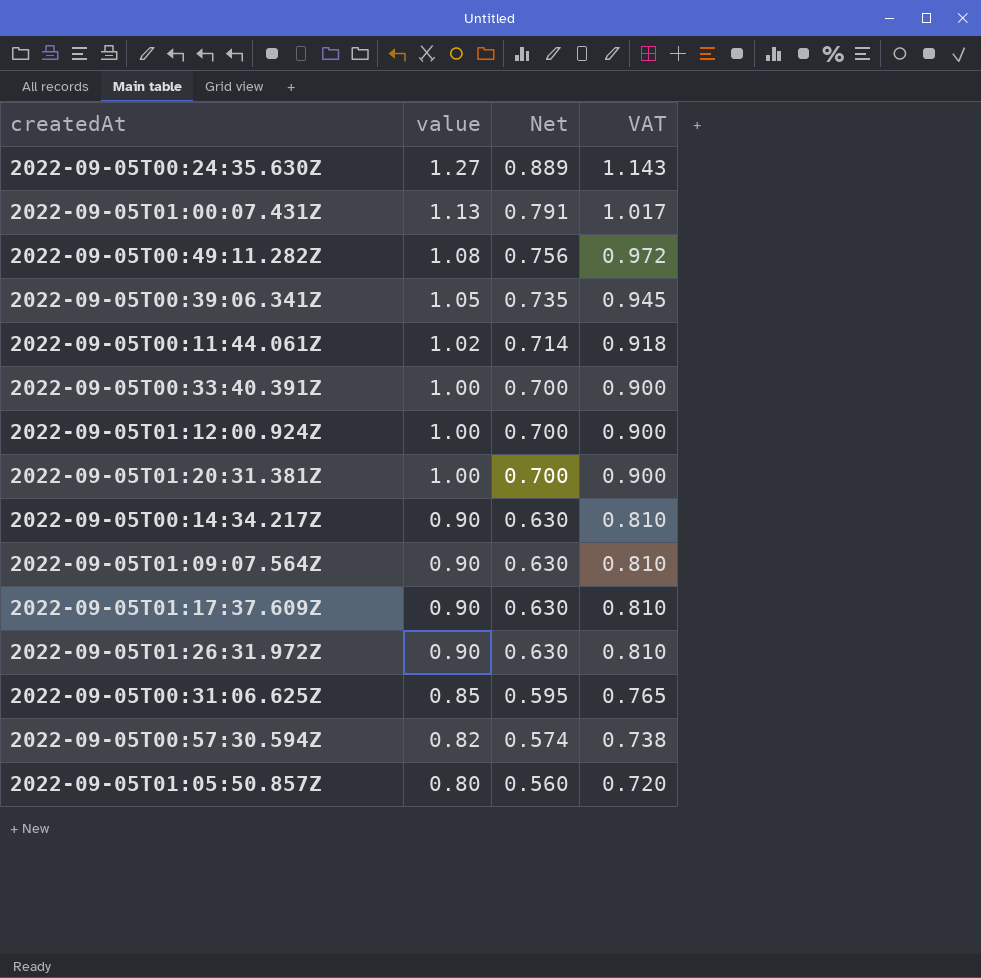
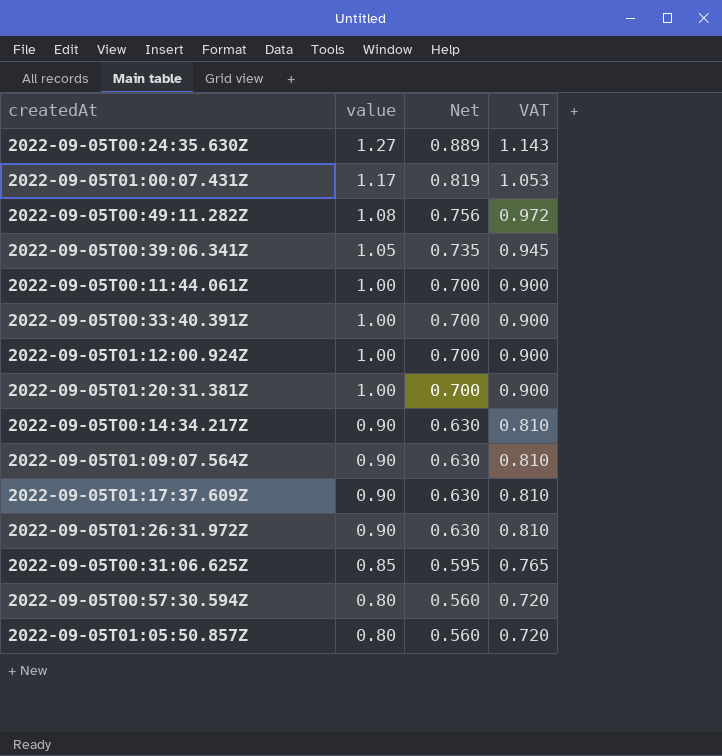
2022-09-05T01:00:07.431Z | value: 1.13 -> 1.17
2022-09-05T01:00:07.431Z | Net: 0.791 -> 0.819
2022-09-05T01:00:07.431Z | VAT: 1.017 -> 1.053
2022-09-05T00:11:44.061Z | value: 1.02 -> 1.00
2022-09-05T00:11:44.061Z | Net: 0.714 -> 0.700
2022-09-05T00:11:44.061Z | VAT: 0.918 -> 0.900
2022-09-05T00:57:30.594Z | value: 0.82 -> 0.80
2022-09-05T00:57:30.594Z | Net: 0.574 -> 0.560
2022-09-05T00:57:30.594Z | VAT: 0.738 -> 0.720

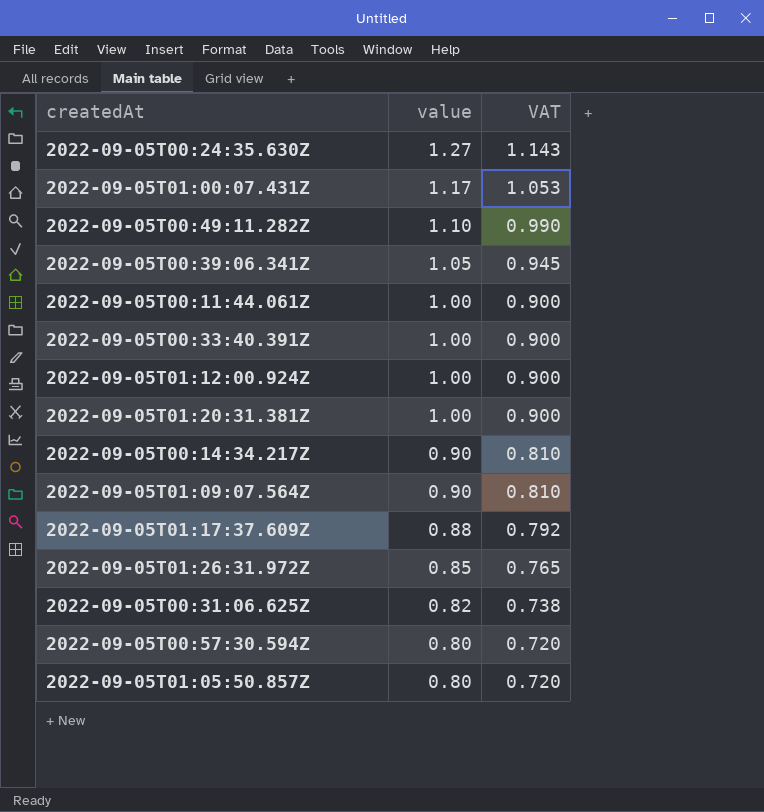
column Net | formula: [value] * 0.7 -> none
2022-09-05T00:49:11.282Z | value: 1.08 -> 1.10
2022-09-05T00:49:11.282Z | VAT: 0.972 -> 0.990
2022-09-05T01:17:37.609Z | value: 0.90 -> 0.88
2022-09-05T01:17:37.609Z | VAT: 0.810 -> 0.792
2022-09-05T01:26:31.972Z | value: 0.90 -> 0.85
2022-09-05T01:26:31.972Z | VAT: 0.810 -> 0.765
2022-09-05T00:31:06.625Z | value: 0.85 -> 0.82
2022-09-05T00:31:06.625Z | VAT: 0.765 -> 0.738

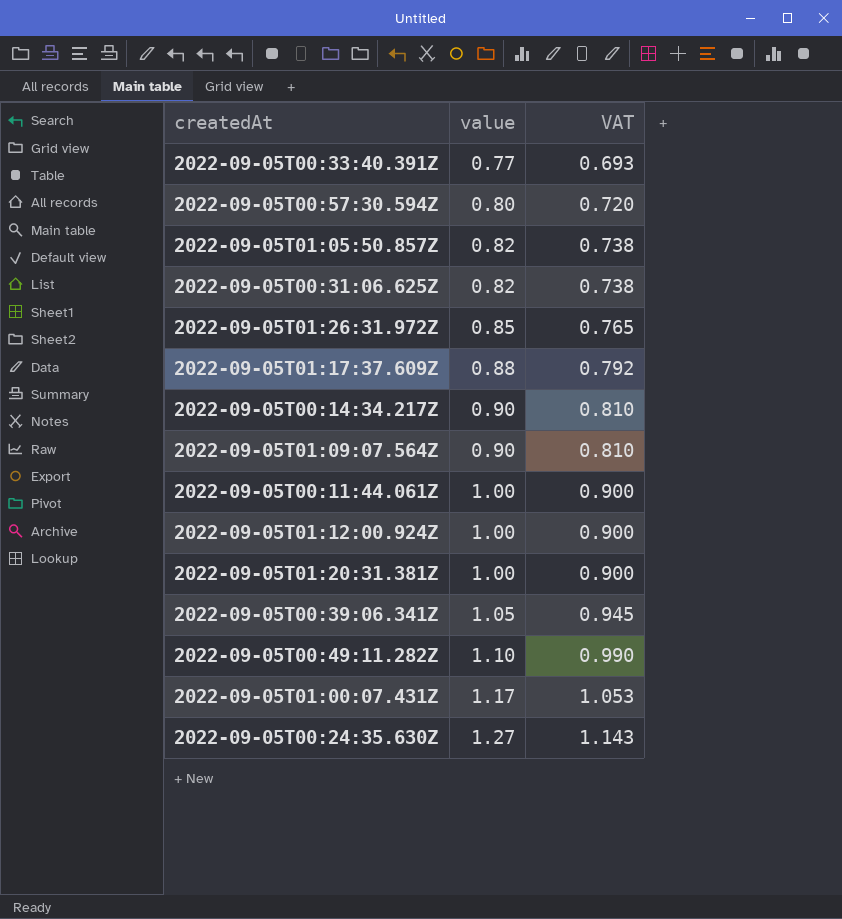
row order: value descending -> value ascending
2022-09-05T00:33:40.391Z | value: 1.00 -> 0.77
2022-09-05T00:33:40.391Z | VAT: 0.900 -> 0.693
2022-09-05T01:05:50.857Z | value: 0.80 -> 0.82
2022-09-05T01:05:50.857Z | VAT: 0.720 -> 0.738

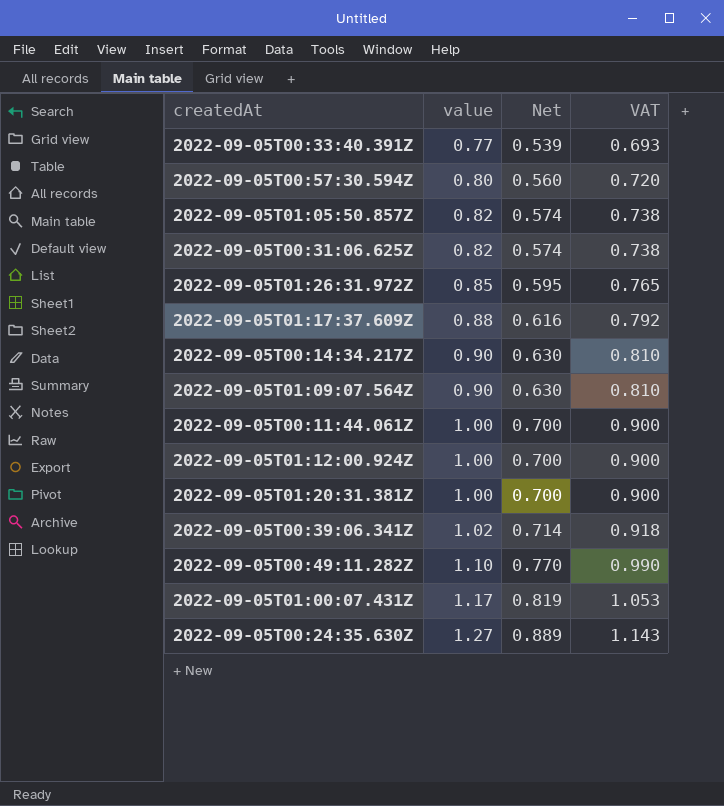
column Net | formula: none -> [value] * 0.7
2022-09-05T00:39:06.341Z | value: 1.05 -> 1.02
2022-09-05T00:39:06.341Z | VAT: 0.945 -> 0.918

